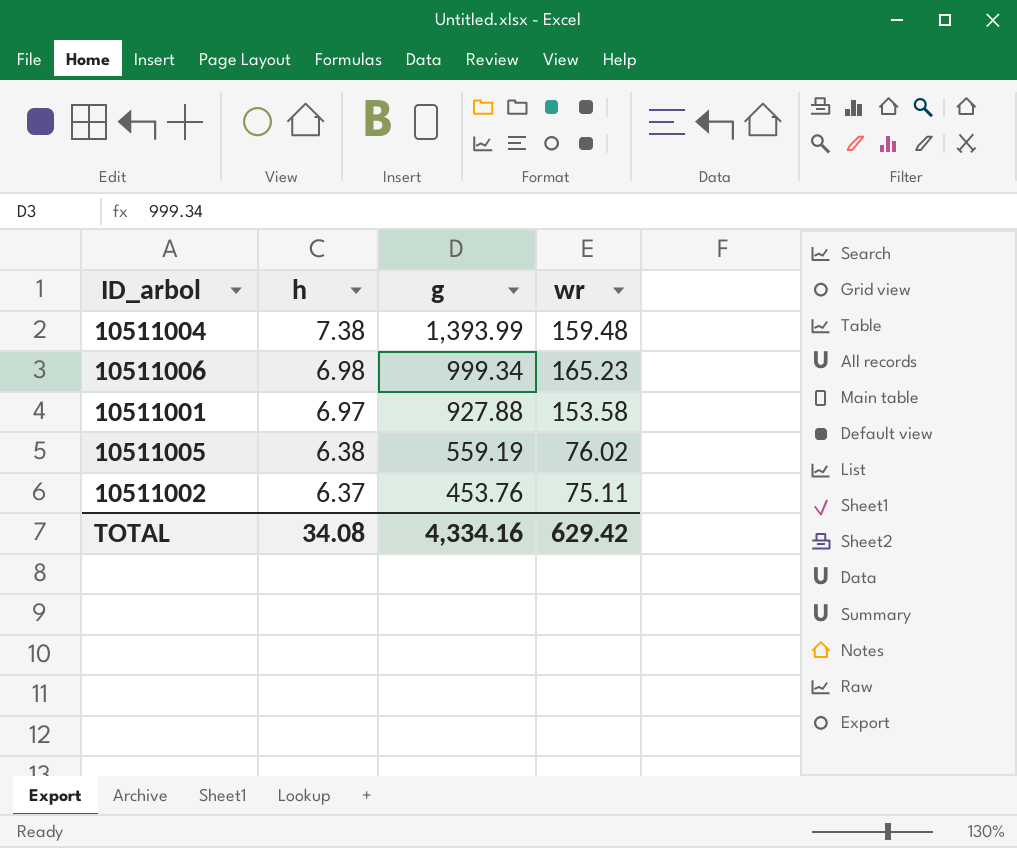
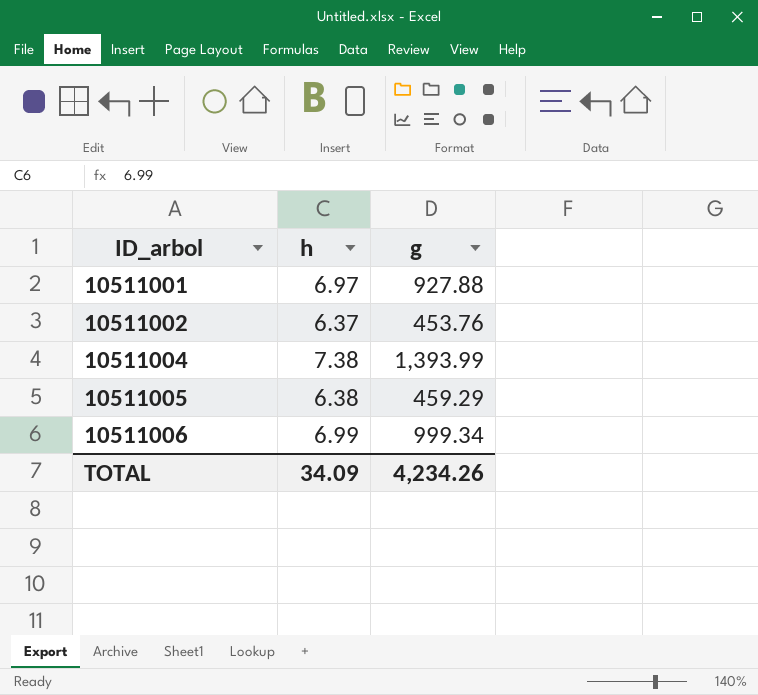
row order: h descending -> ID_arbol ascending
column wr | position: 4 -> none
10511005 | g: 559.19 -> 459.29
10511006 | h: 6.98 -> 6.99
TOTAL | h: 34.08 -> 34.09
TOTAL | g: 4,334.16 -> 4,234.26

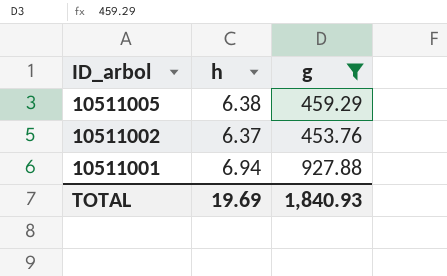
filter: none -> g <= 927.88
row order: ID_arbol ascending -> ID_arbol descending
10511001 | h: 6.97 -> 6.94
TOTAL | h: 34.09 -> 19.69
TOTAL | g: 4,234.26 -> 1,840.93

